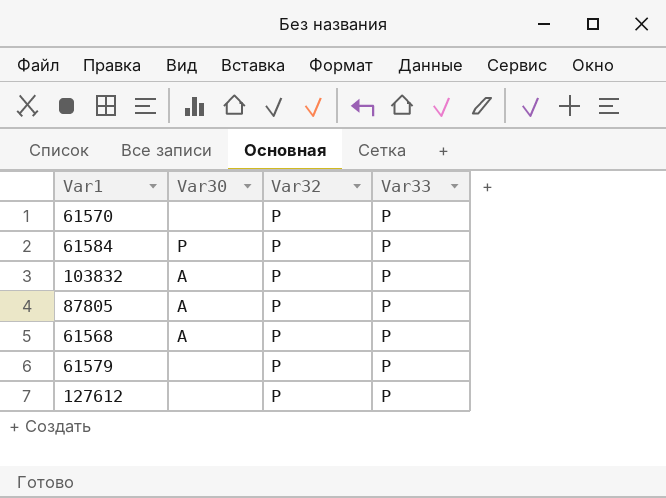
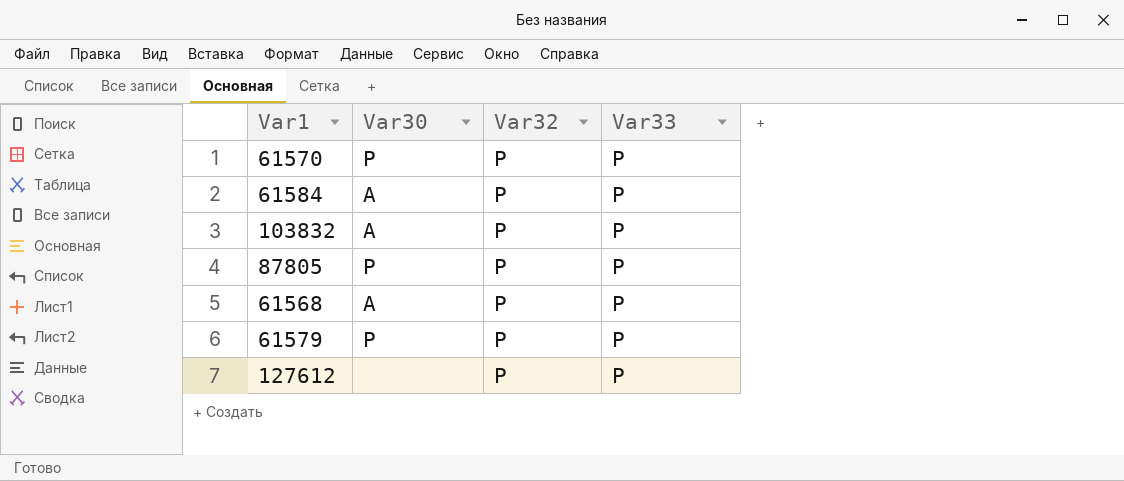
61570 | Var30: none -> P
61584 | Var30: P -> A
87805 | Var30: A -> P
61579 | Var30: none -> P

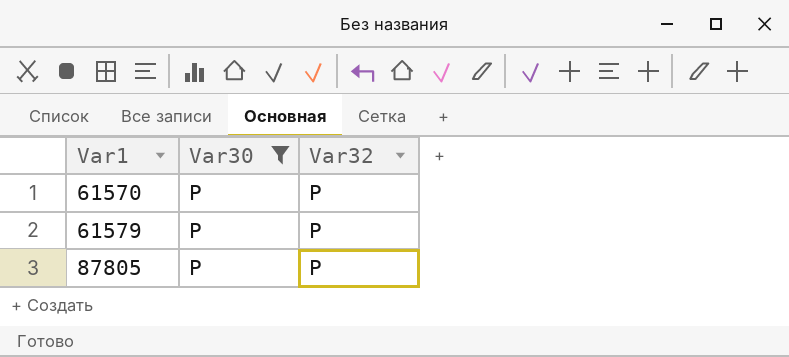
filter: none -> Var30 = P
row order: none -> Var1 ascending
column Var33 | position: 4 -> none

